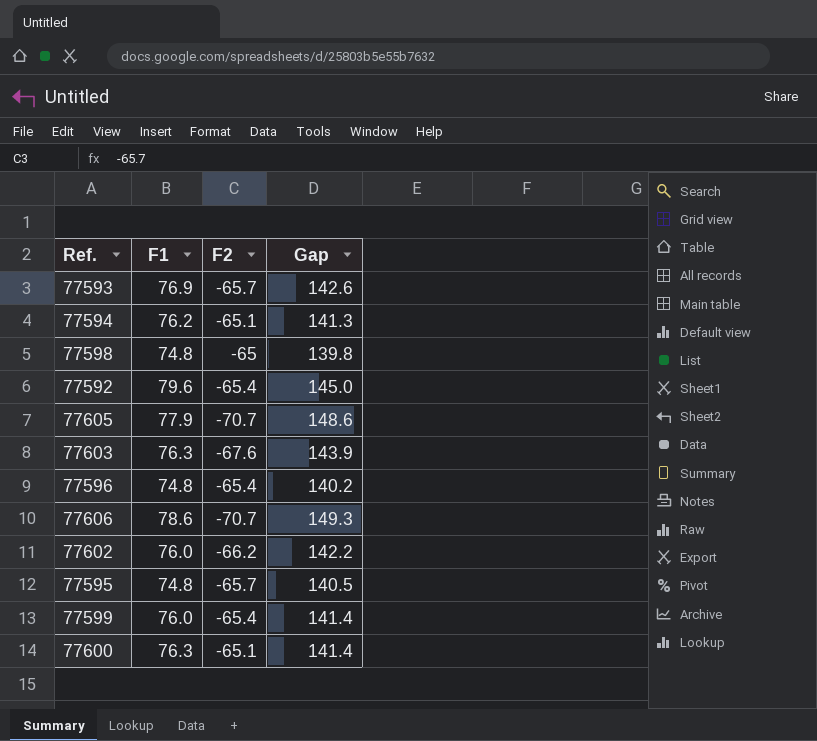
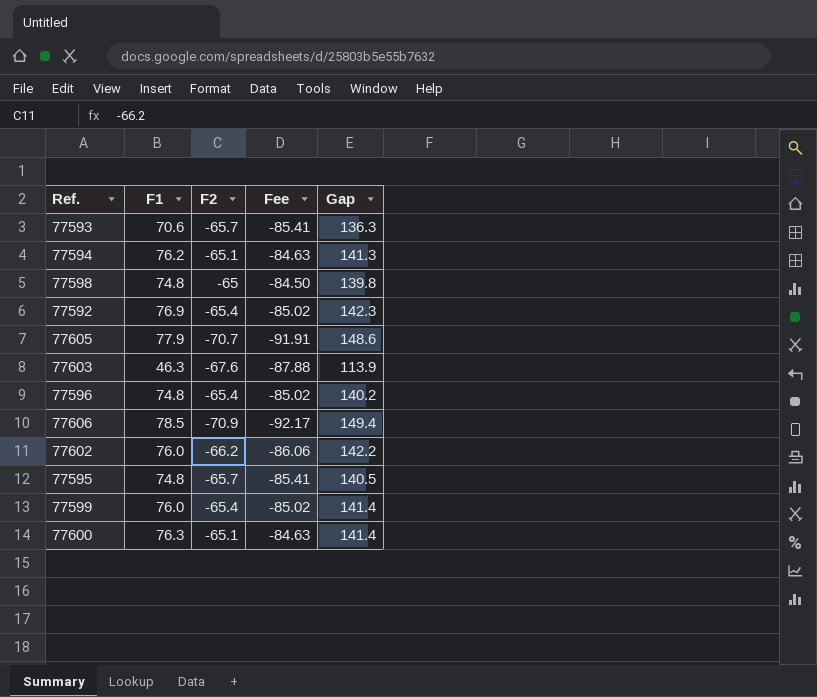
column Fee | formula: none -> [F2] * 1.3
77593 | F1: 76.9 -> 70.6
77593 | Gap: 142.6 -> 136.3
77592 | F1: 79.6 -> 76.9
77592 | Gap: 145.0 -> 142.3
77603 | F1: 76.3 -> 46.3
77603 | Gap: 143.9 -> 113.9
77606 | F1: 78.6 -> 78.5
77606 | F2: -70.7 -> -70.9
77606 | Gap: 149.3 -> 149.4

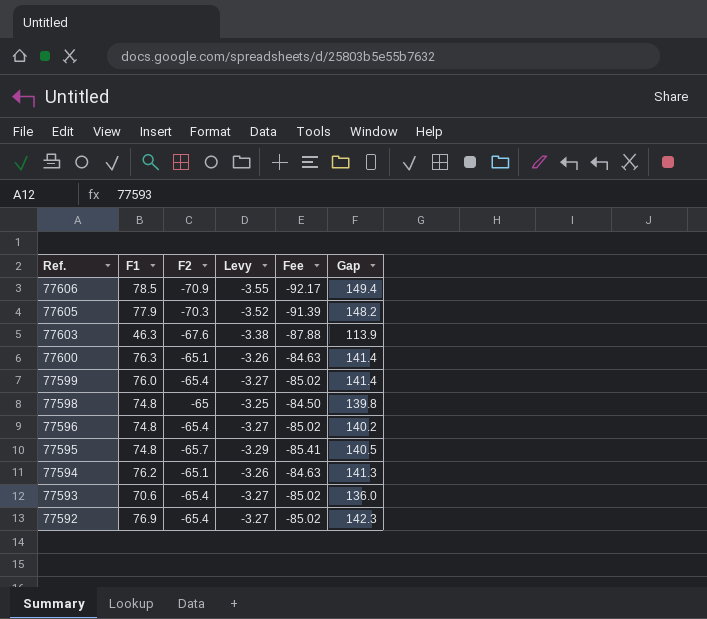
row order: none -> Ref. descending
column Levy | formula: none -> [F2] * 0.05
row 77602: 76.0 | -66.2 | -86.06 | 142.2 -> none
77605 | F2: -70.7 -> -70.3
77605 | Fee: -91.91 -> -91.39
77605 | Gap: 148.6 -> 148.2
77593 | F2: -65.7 -> -65.4
77593 | Fee: -85.41 -> -85.02
77593 | Gap: 136.3 -> 136.0

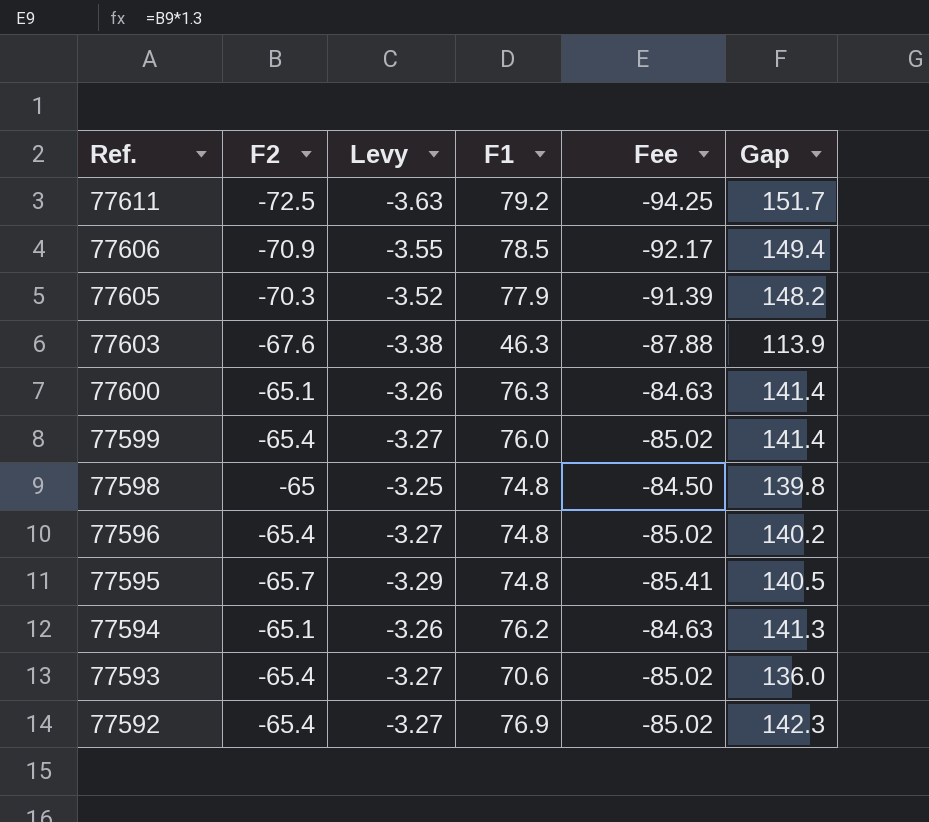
column F1 | position: 2 -> 4
row 77611: none -> -72.5 | -3.63 | 79.2 | -94.25 | 151.7

